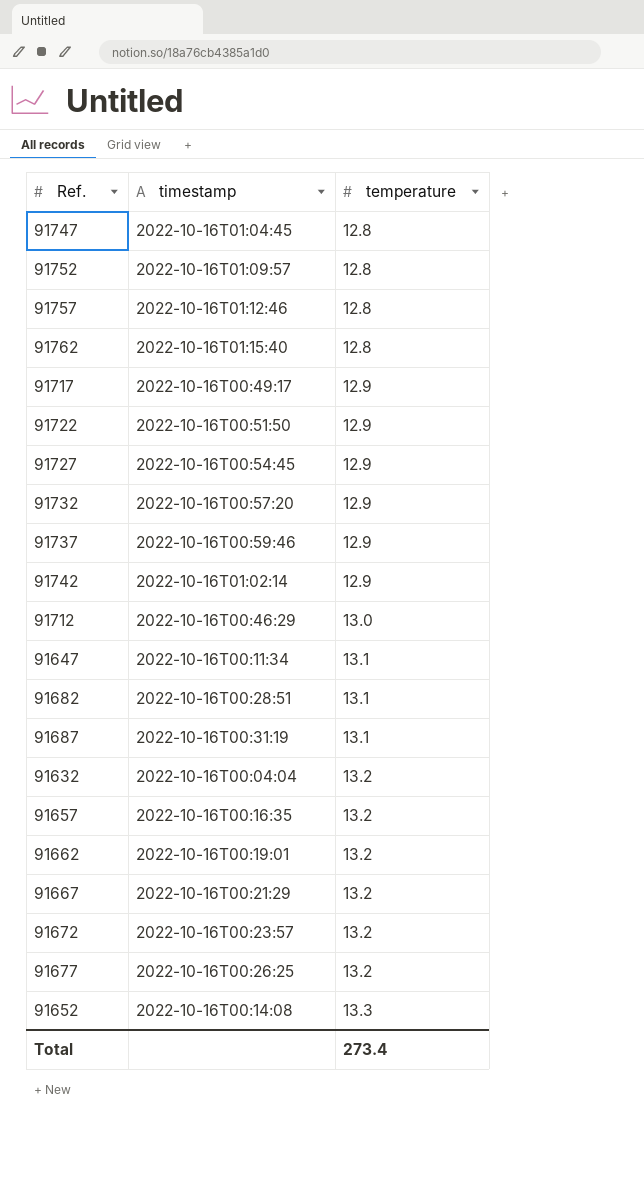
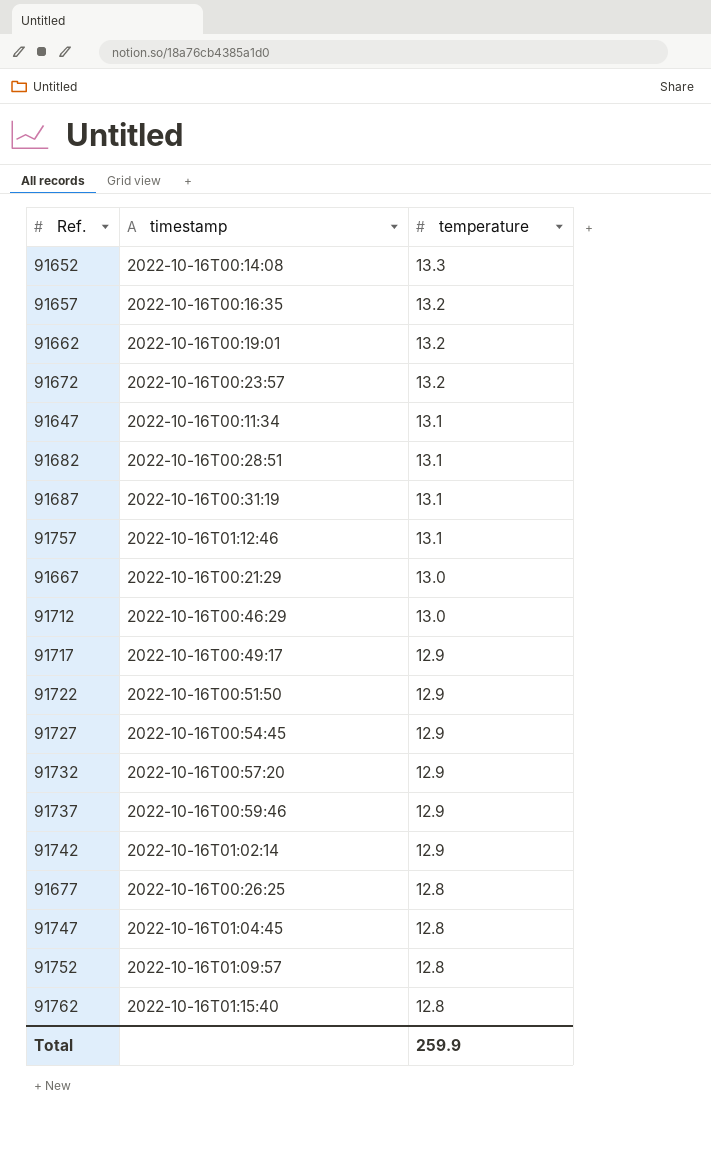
row order: temperature ascending -> temperature descending
row 91632: 2022-10-16T00:04:04 | 13.2 -> none
91757 | temperature: 12.8 -> 13.1
91667 | temperature: 13.2 -> 13.0
91677 | temperature: 13.2 -> 12.8
Total | temperature: 273.4 -> 259.9

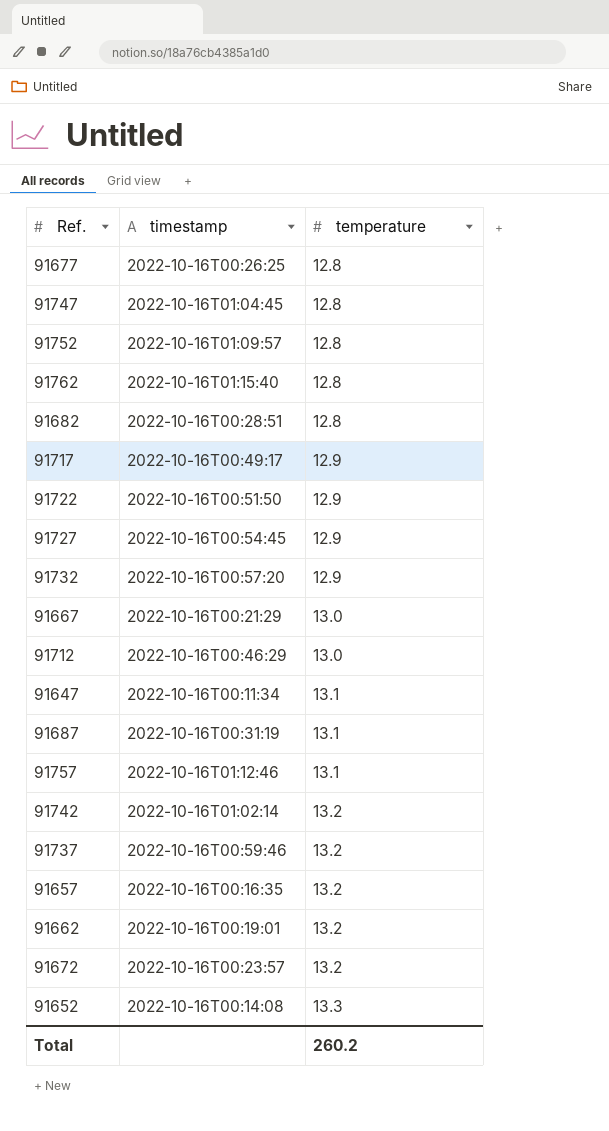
row order: temperature descending -> temperature ascending
91682 | temperature: 13.1 -> 12.8
91742 | temperature: 12.9 -> 13.2
91737 | temperature: 12.9 -> 13.2
Total | temperature: 259.9 -> 260.2

